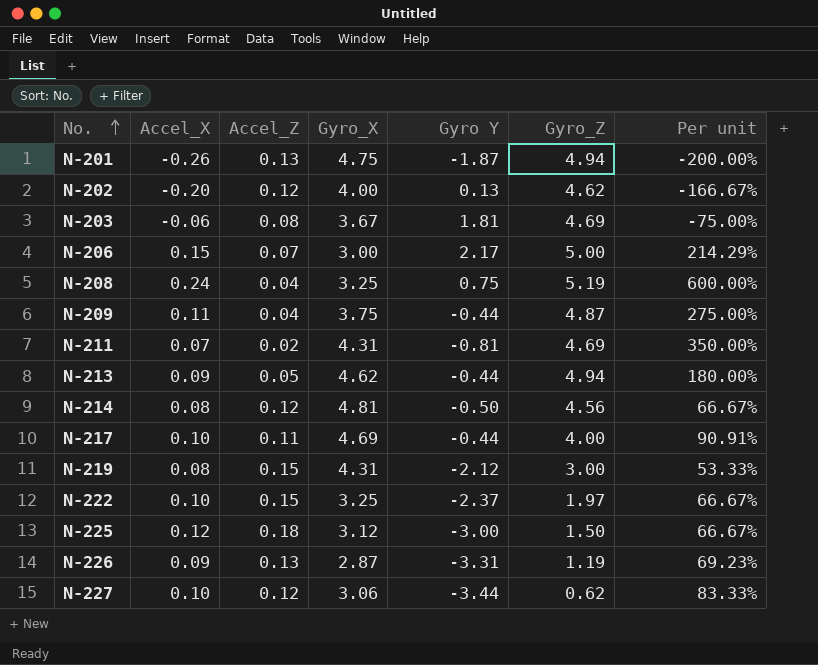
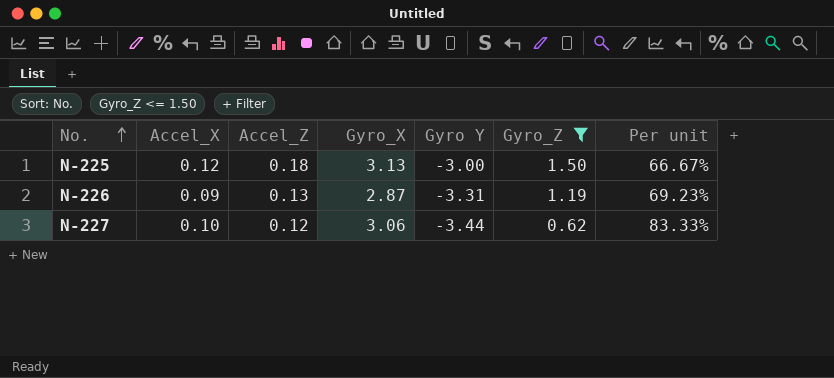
filter: none -> Gyro_Z <= 1.50
N-225 | Gyro_X: 3.12 -> 3.13

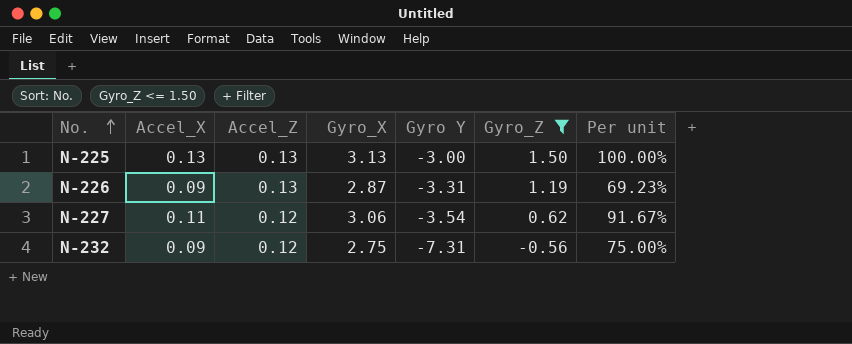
N-225 | Accel_X: 0.12 -> 0.13
N-225 | Accel_Z: 0.18 -> 0.13
N-225 | Per unit: 66.67% -> 100.00%
N-227 | Accel_X: 0.10 -> 0.11
N-227 | Gyro Y: -3.44 -> -3.54
N-227 | Per unit: 83.33% -> 91.67%
row N-232: none -> 0.09 | 0.12 | 2.75 | -7.31 | -0.56 | 75.00%

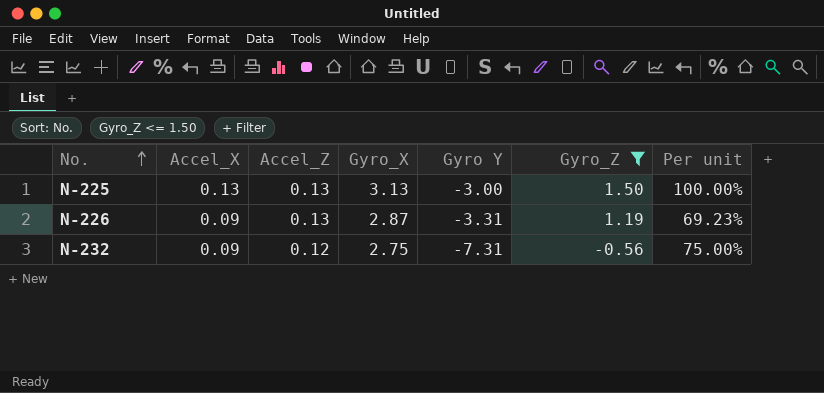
row N-227: 0.11 | 0.12 | 3.06 | -3.54 | 0.62 | 91.67% -> none

